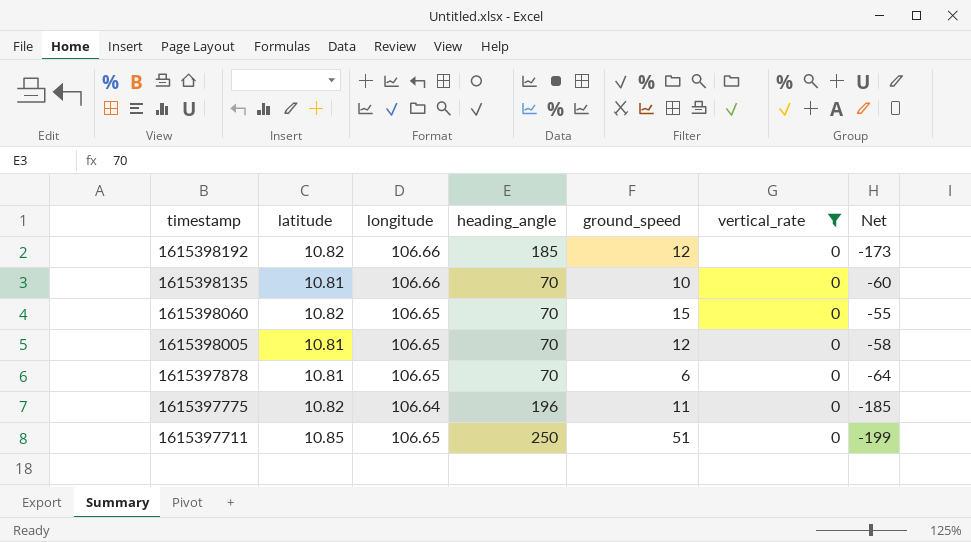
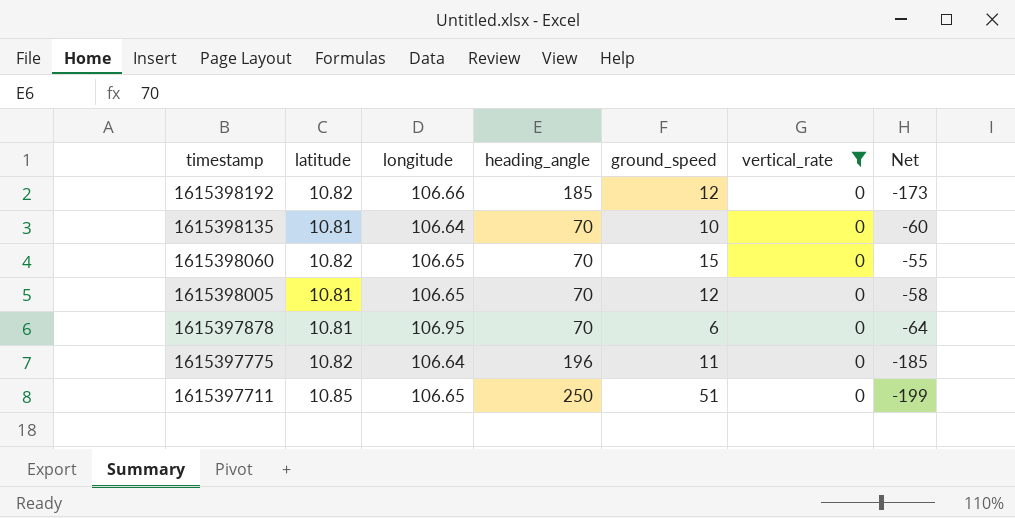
1615398135 | longitude: 106.66 -> 106.64
1615397878 | longitude: 106.65 -> 106.95

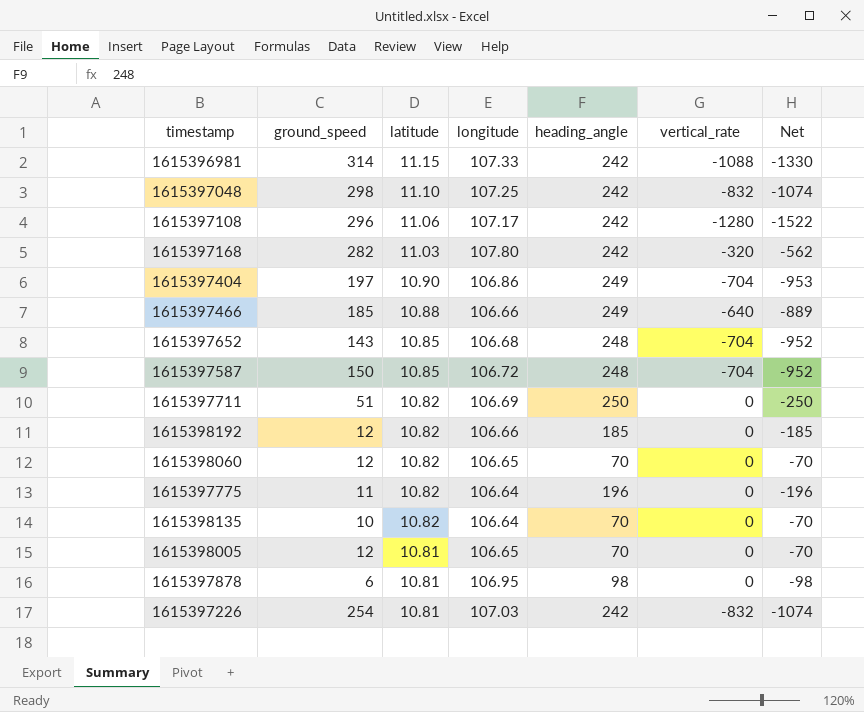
filter: vertical_rate = 0 -> none
row order: timestamp descending -> latitude descending
column ground_speed | position: 5 -> 2
column Net | formula: [ground_speed] - [heading_angle] -> [vertical_rate] - [heading_angle]
1615397711 | latitude: 10.85 -> 10.82
1615397711 | longitude: 106.65 -> 106.69
1615398060 | ground_speed: 15 -> 12
1615398135 | latitude: 10.81 -> 10.82
1615397878 | heading_angle: 70 -> 98

